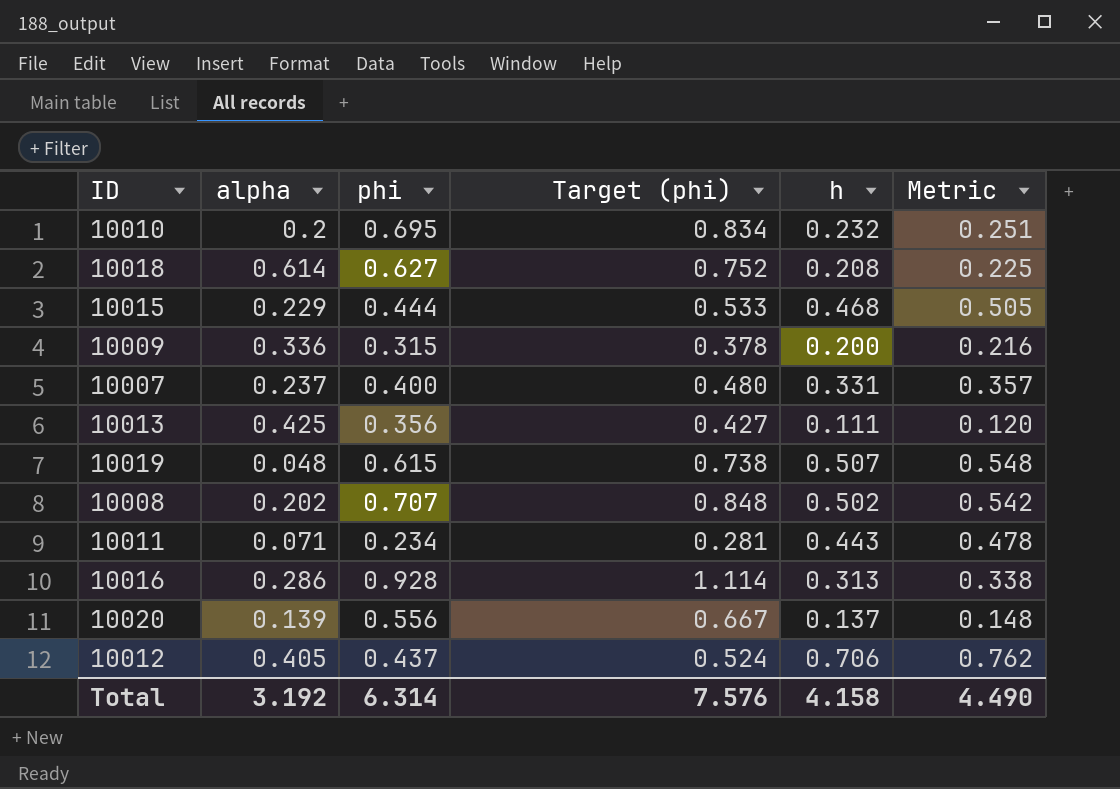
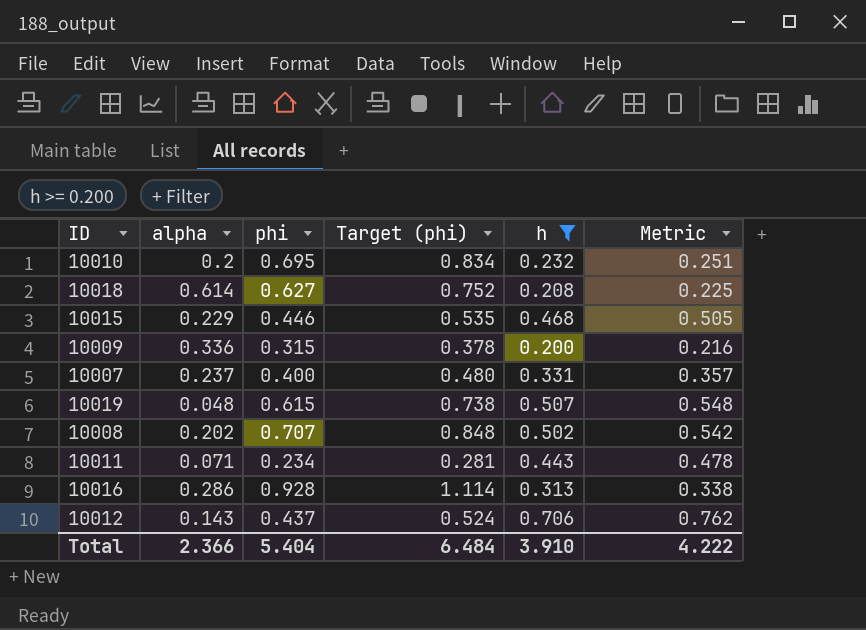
filter: none -> h >= 0.200
10015 | phi: 0.444 -> 0.446
10015 | Target (phi): 0.533 -> 0.535
10012 | alpha: 0.405 -> 0.143
Total | alpha: 3.192 -> 2.366
Total | phi: 6.314 -> 5.404
Total | Target (phi): 7.576 -> 6.484
Total | h: 4.158 -> 3.910
Total | Metric: 4.490 -> 4.222

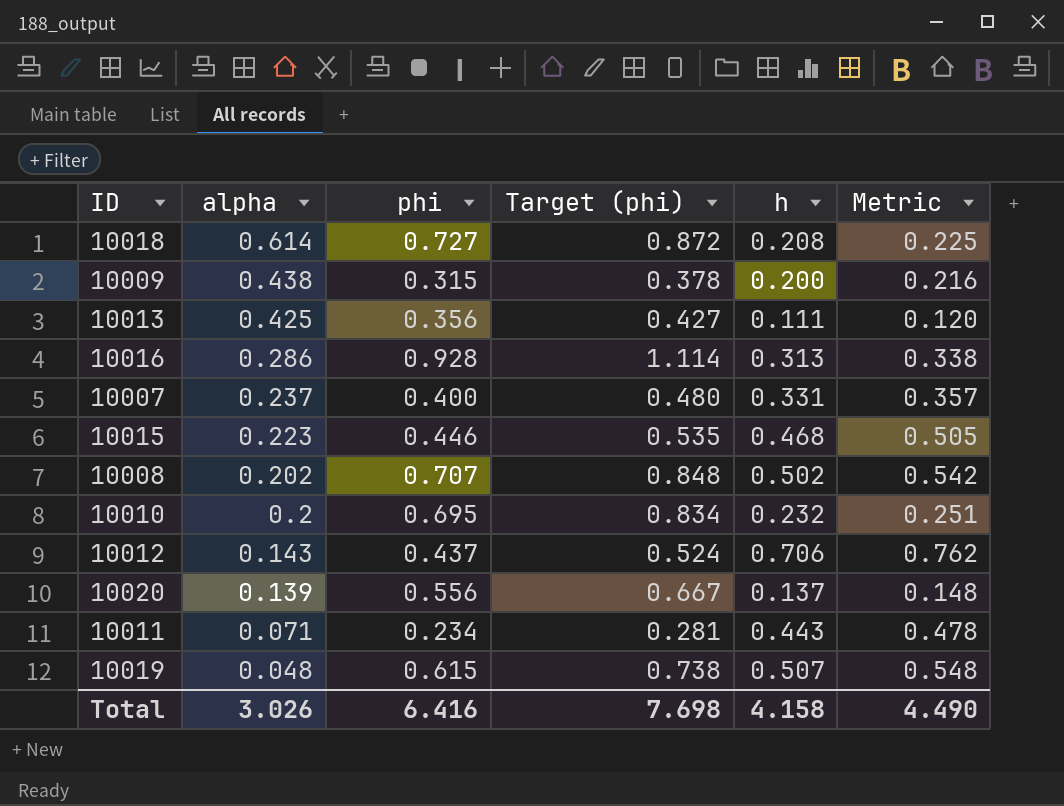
filter: h >= 0.200 -> none
row order: none -> alpha descending
10018 | phi: 0.627 -> 0.727
10018 | Target (phi): 0.752 -> 0.872
10009 | alpha: 0.336 -> 0.438
10015 | alpha: 0.229 -> 0.223
Total | alpha: 2.366 -> 3.026
Total | phi: 5.404 -> 6.416
Total | Target (phi): 6.484 -> 7.698
Total | h: 3.910 -> 4.158
Total | Metric: 4.222 -> 4.490

